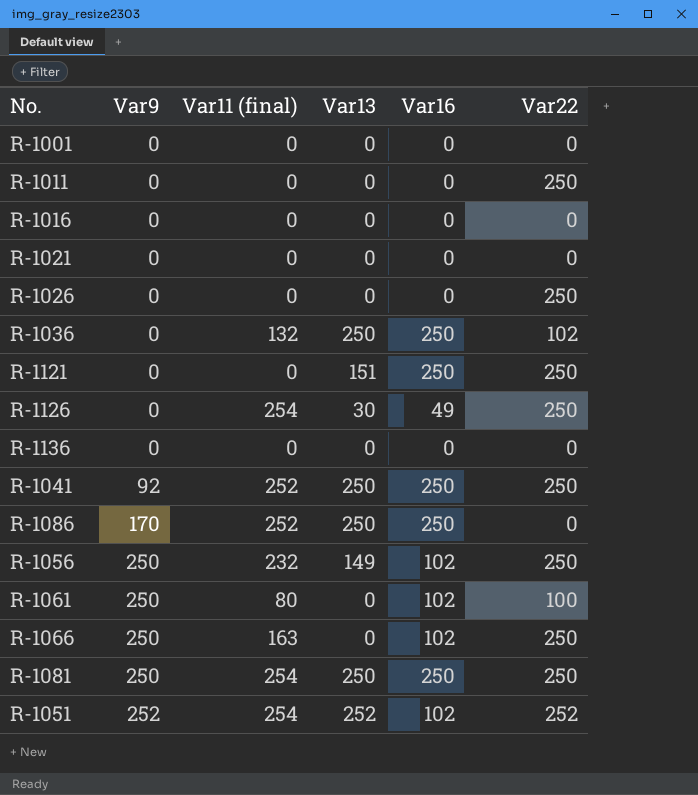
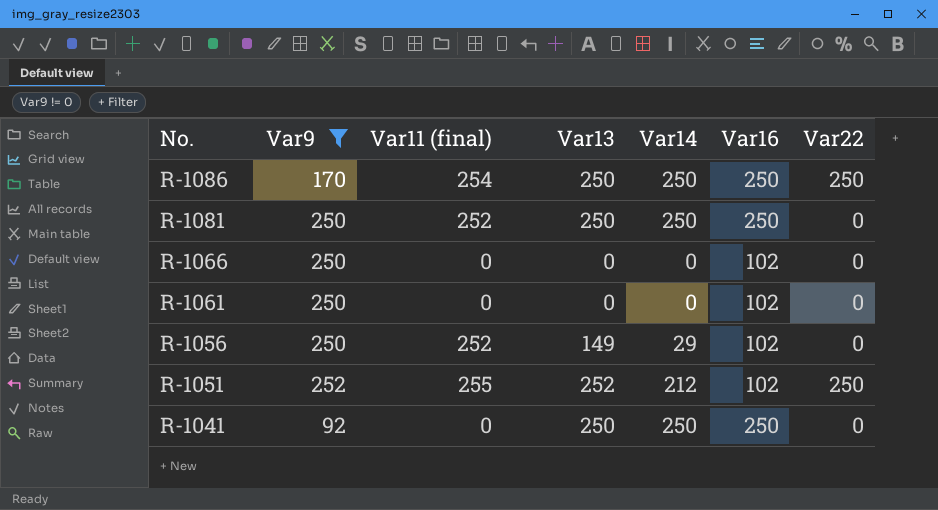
filter: none -> Var9 != 0
row order: Var9 ascending -> No. descending
column Var14 | position: none -> 5
R-1086 | Var11 (final): 252 -> 254
R-1086 | Var22: 0 -> 250
R-1081 | Var11 (final): 254 -> 252
R-1081 | Var22: 250 -> 0
R-1066 | Var11 (final): 163 -> 0
R-1066 | Var22: 250 -> 0
R-1061 | Var11 (final): 80 -> 0
R-1061 | Var22: 100 -> 0
R-1056 | Var11 (final): 232 -> 252
R-1056 | Var22: 250 -> 0
R-1051 | Var11 (final): 254 -> 255
R-1051 | Var22: 252 -> 250
R-1041 | Var11 (final): 252 -> 0
R-1041 | Var22: 250 -> 0

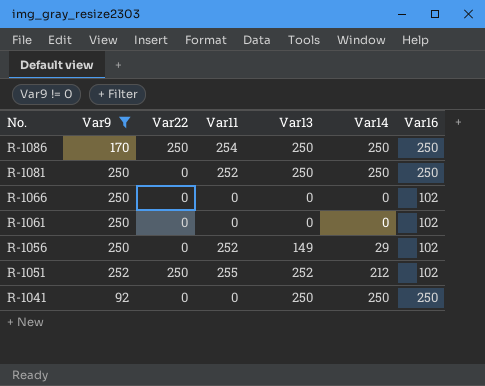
column Var22 | position: 7 -> 3
column name: Var11 (final) -> Var11

